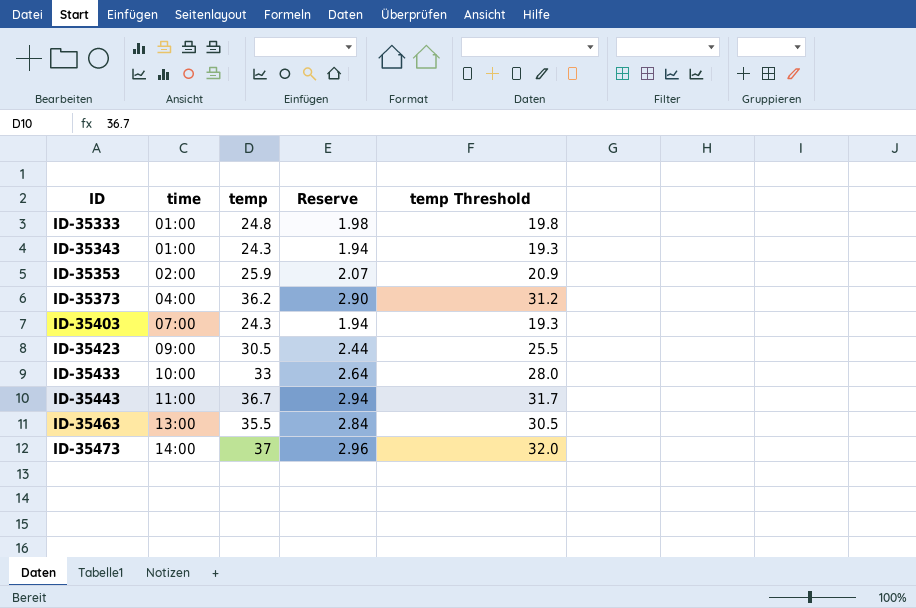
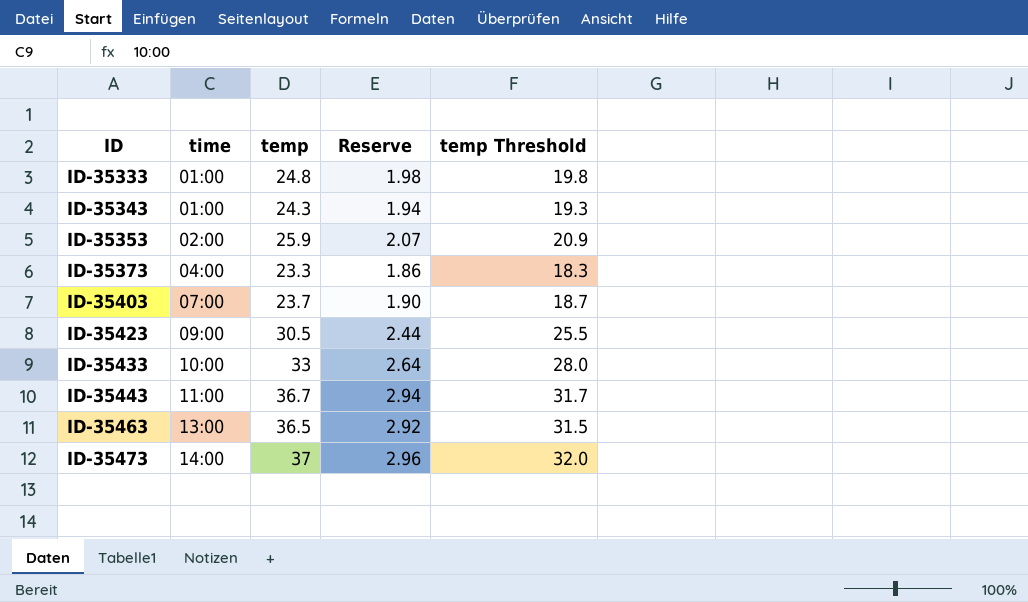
ID-35373 | temp: 36.2 -> 23.3
ID-35373 | Reserve: 2.90 -> 1.86
ID-35373 | temp Threshold: 31.2 -> 18.3
ID-35403 | temp: 24.3 -> 23.7
ID-35403 | Reserve: 1.94 -> 1.90
ID-35403 | temp Threshold: 19.3 -> 18.7
ID-35463 | temp: 35.5 -> 36.5
ID-35463 | Reserve: 2.84 -> 2.92
ID-35463 | temp Threshold: 30.5 -> 31.5

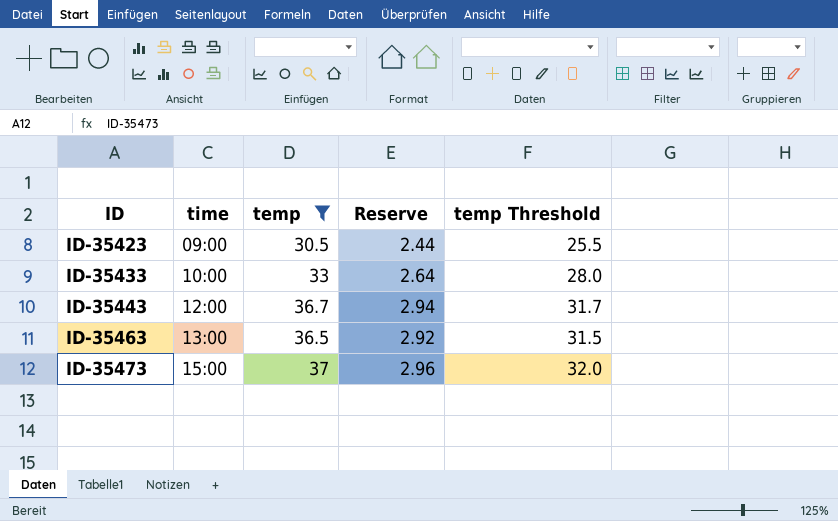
filter: none -> temp >= 30.5
ID-35443 | time: 11:00 -> 12:00
ID-35473 | time: 14:00 -> 15:00

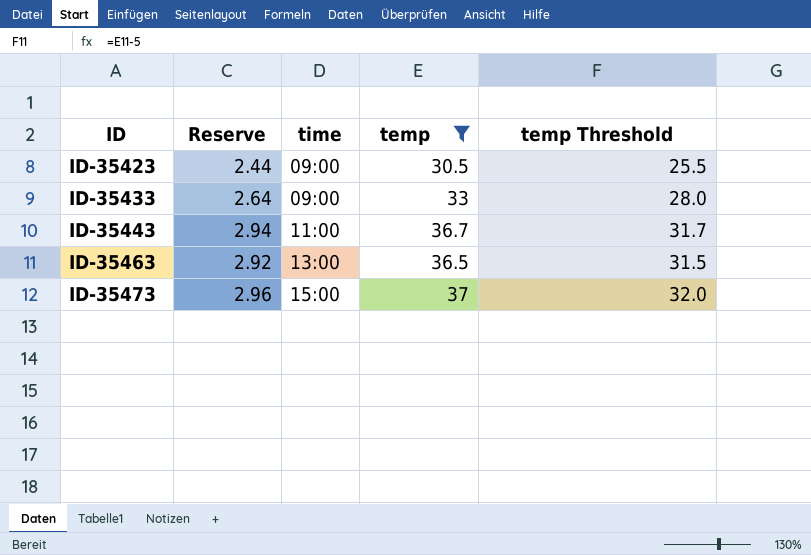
column Reserve | position: 4 -> 2
ID-35433 | time: 10:00 -> 09:00
ID-35443 | time: 12:00 -> 11:00

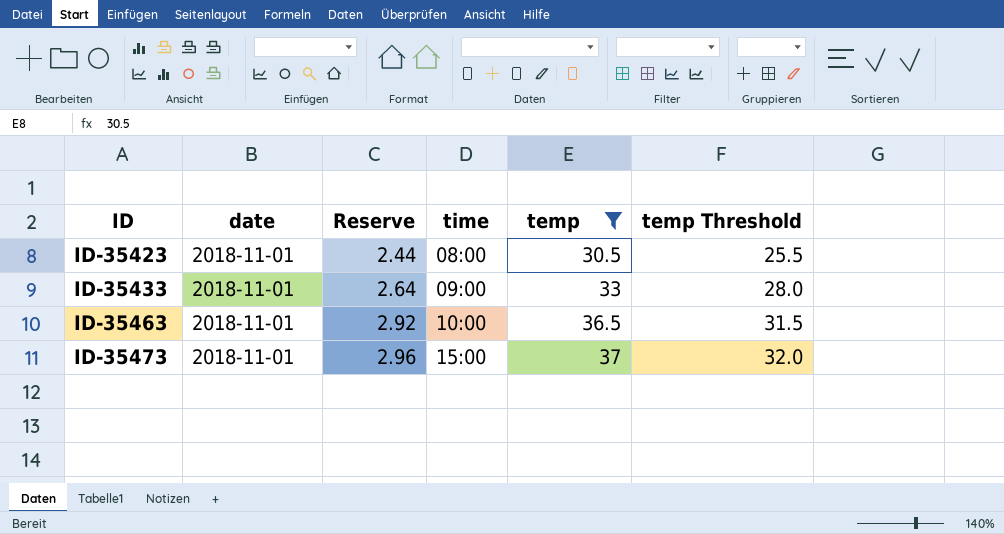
column date | position: none -> 2
row ID-35443: 2.94 | 11:00 | 36.7 | 31.7 -> none
ID-35423 | time: 09:00 -> 08:00
ID-35463 | time: 13:00 -> 10:00

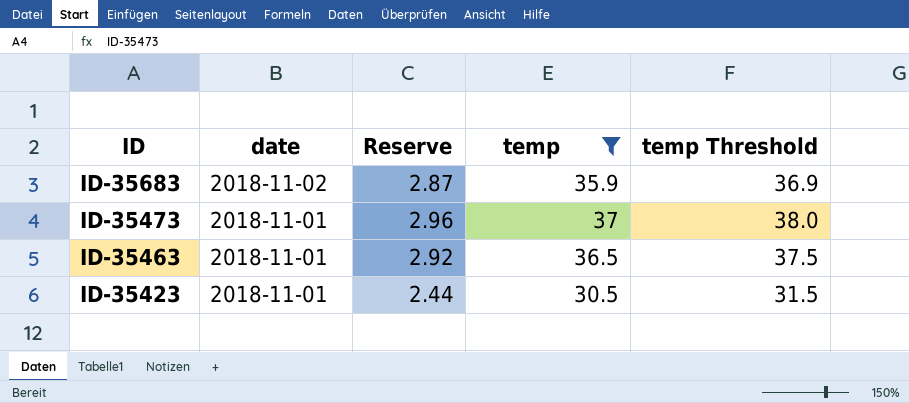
row order: ID ascending -> ID descending
column time | position: 4 -> none
column temp Threshold | formula: [temp] - 5 -> [temp] + 1
row ID-35433: 2018-11-01 | 2.64 | 09:00 | 33 | 28.0 -> none
row ID-35683: none -> 2018-11-02 | 2.87 | 35.9 | 36.9

